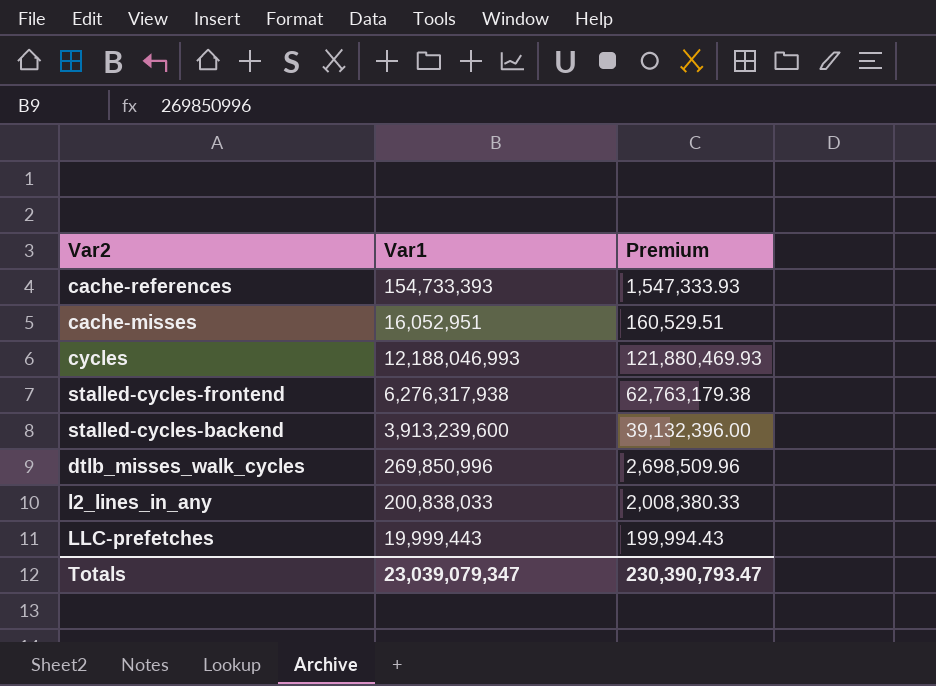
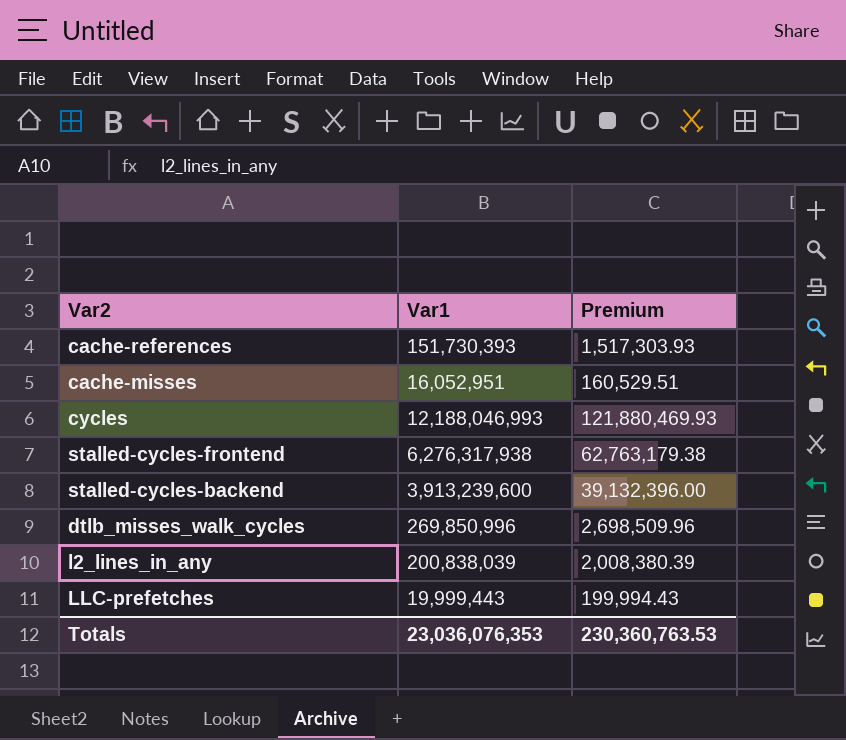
cache-references | Var1: 154,733,393 -> 151,730,393
cache-references | Premium: 1,547,333.93 -> 1,517,303.93
l2_lines_in_any | Var1: 200,838,033 -> 200,838,039
l2_lines_in_any | Premium: 2,008,380.33 -> 2,008,380.39
Totals | Var1: 23,039,079,347 -> 23,036,076,353
Totals | Premium: 230,390,793.47 -> 230,360,763.53

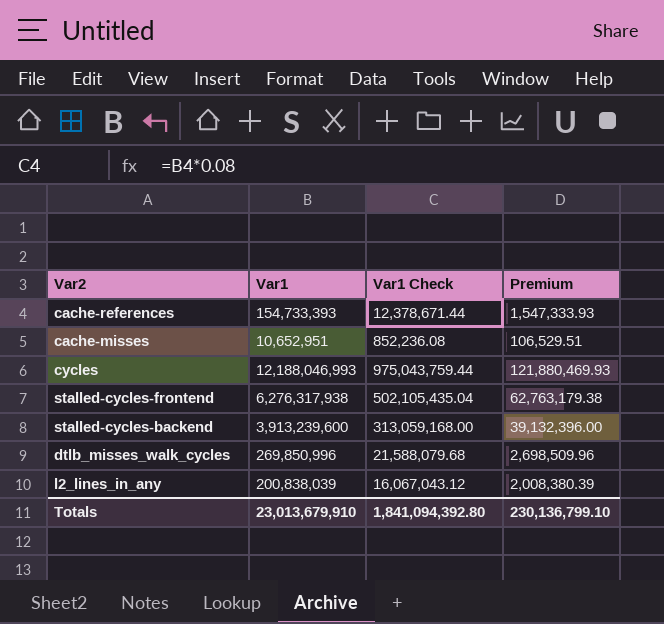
column Var1 Check | formula: none -> [Var1] * 0.08
row LLC-prefetches: 19,999,443 | 199,994.43 -> none
cache-references | Var1: 151,730,393 -> 154,733,393
cache-references | Premium: 1,517,303.93 -> 1,547,333.93
cache-misses | Var1: 16,052,951 -> 10,652,951
cache-misses | Premium: 160,529.51 -> 106,529.51
Totals | Var1: 23,036,076,353 -> 23,013,679,910
Totals | Premium: 230,360,763.53 -> 230,136,799.10

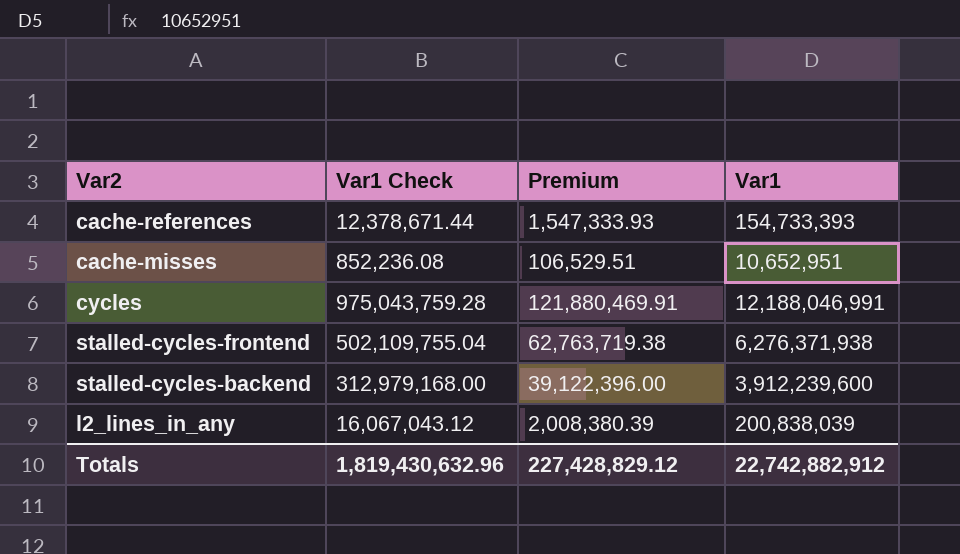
column Var1 | position: 2 -> 4
row dtlb_misses_walk_cycles: 269,850,996 | 21,588,079.68 | 2,698,509.96 -> none
cycles | Var1 Check: 975,043,759.44 -> 975,043,759.28
cycles | Premium: 121,880,469.93 -> 121,880,469.91
cycles | Var1: 12,188,046,993 -> 12,188,046,991
stalled-cycles-frontend | Var1 Check: 502,105,435.04 -> 502,109,755.04
stalled-cycles-frontend | Premium: 62,763,179.38 -> 62,763,719.38
stalled-cycles-frontend | Var1: 6,276,317,938 -> 6,276,371,938
stalled-cycles-backend | Var1 Check: 313,059,168.00 -> 312,979,168.00
stalled-cycles-backend | Premium: 39,132,396.00 -> 39,122,396.00
stalled-cycles-backend | Var1: 3,913,239,600 -> 3,912,239,600
Totals | Var1 Check: 1,841,094,392.80 -> 1,819,430,632.96
Totals | Premium: 230,136,799.10 -> 227,428,829.12
Totals | Var1: 23,013,679,910 -> 22,742,882,912

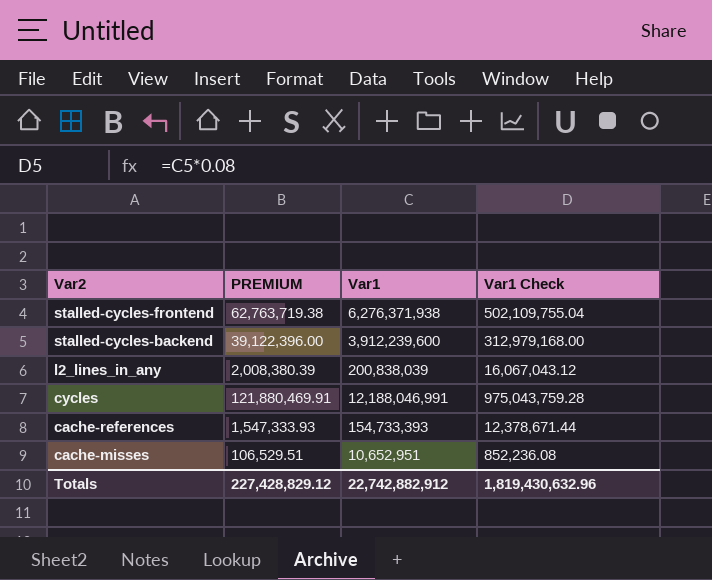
row order: none -> Var2 descending
column name: Premium -> PREMIUM
column Var1 Check | position: 2 -> 4

